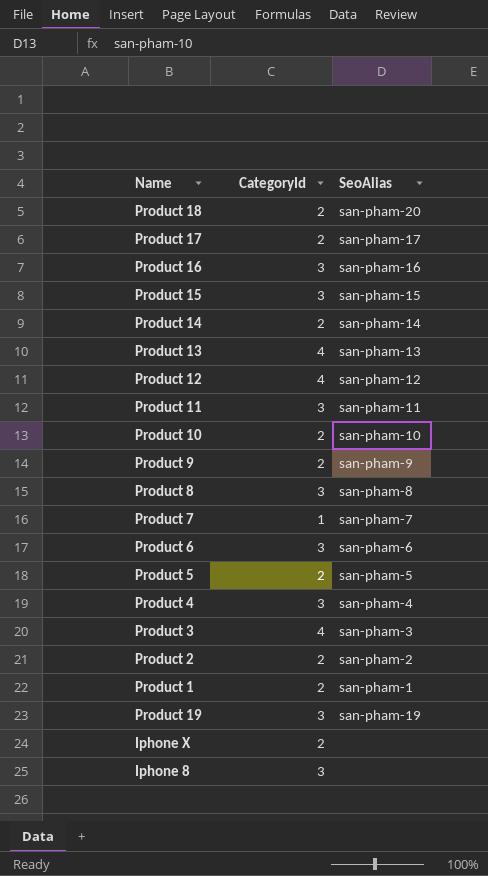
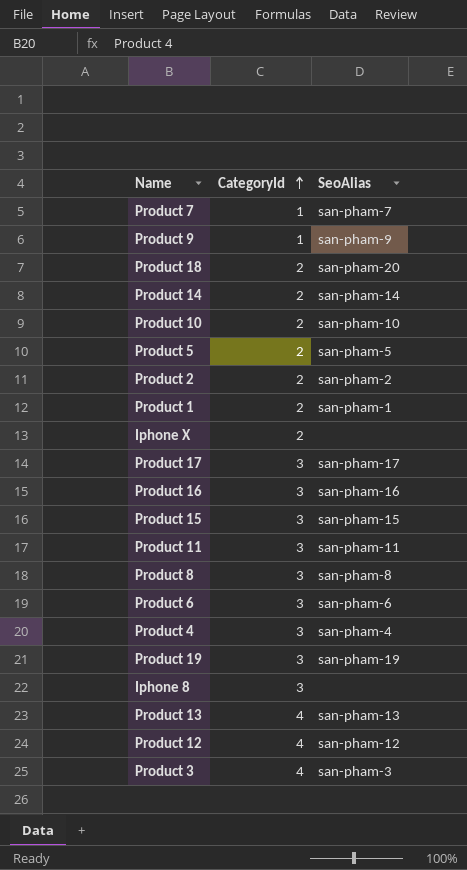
row order: none -> CategoryId ascending
Product 9 | CategoryId: 2 -> 1
Product 17 | CategoryId: 2 -> 3

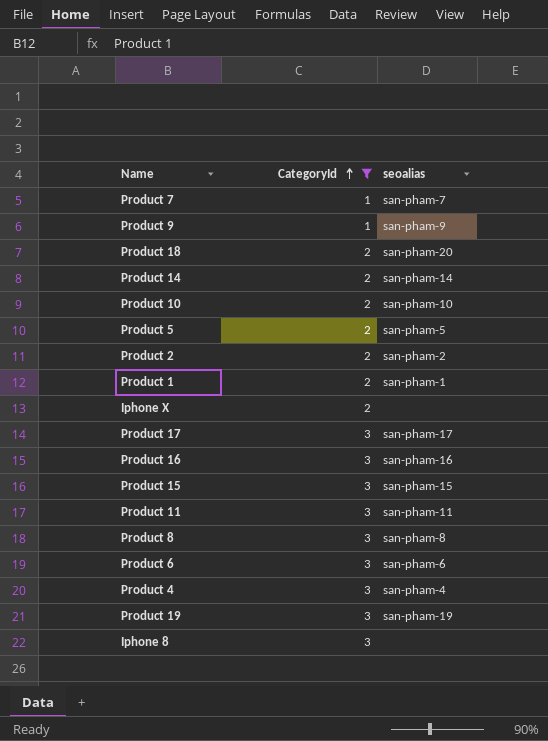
filter: none -> CategoryId != 4
column name: SeoAlias -> seoalias

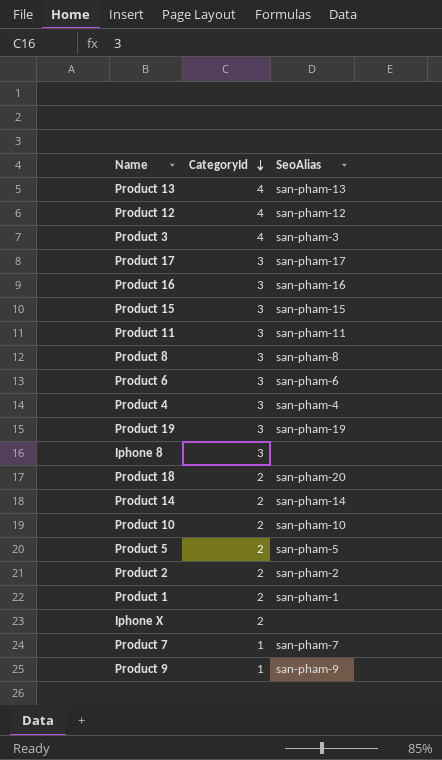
filter: CategoryId != 4 -> none
row order: CategoryId ascending -> CategoryId descending
column name: seoalias -> SeoAlias

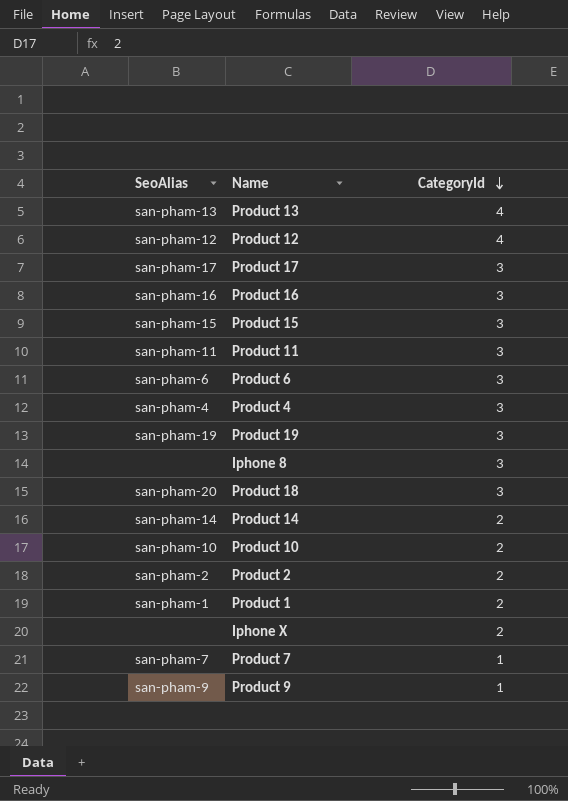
column SeoAlias | position: 3 -> 1
row Product 3: 4 | san-pham-3 -> none
row Product 8: 3 | san-pham-8 -> none
row Product 5: 2 | san-pham-5 -> none
Product 18 | CategoryId: 2 -> 3

